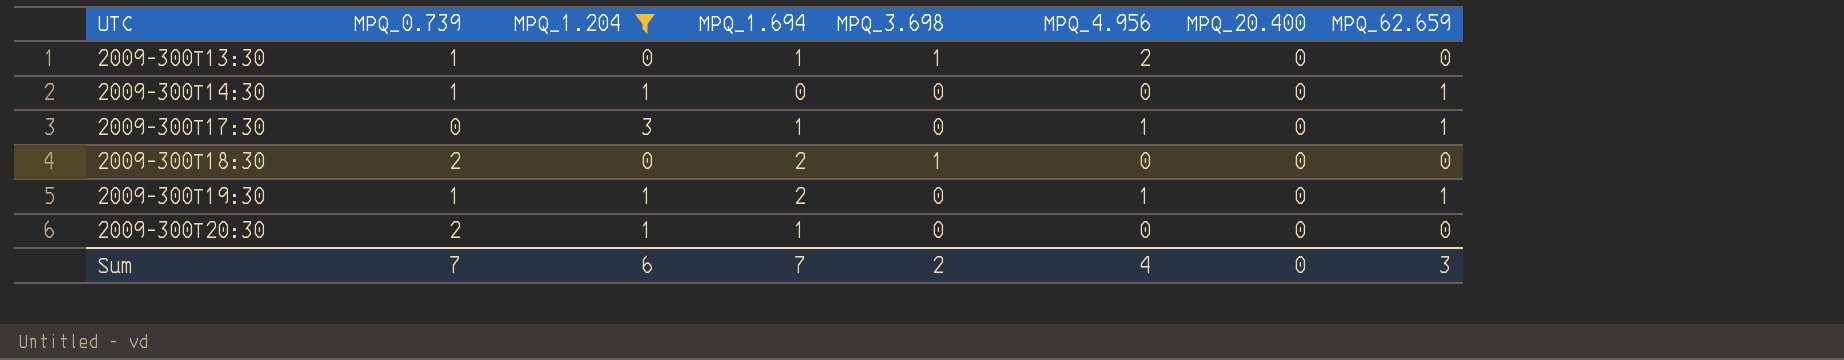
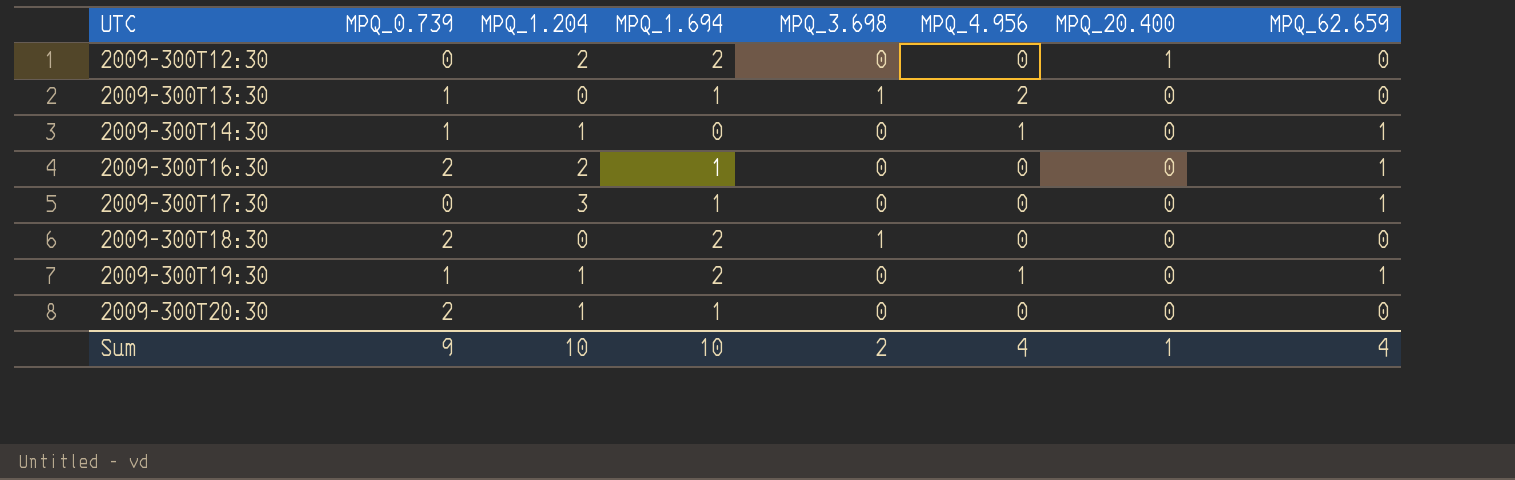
filter: MPQ_1.204 != 2 -> none
2009-300T14:30 | MPQ_4.956: 0 -> 1
2009-300T17:30 | MPQ_4.956: 1 -> 0
Sum | MPQ_0.739: 7 -> 9
Sum | MPQ_1.204: 6 -> 10
Sum | MPQ_1.694: 7 -> 10
Sum | MPQ_20.400: 0 -> 1
Sum | MPQ_62.659: 3 -> 4

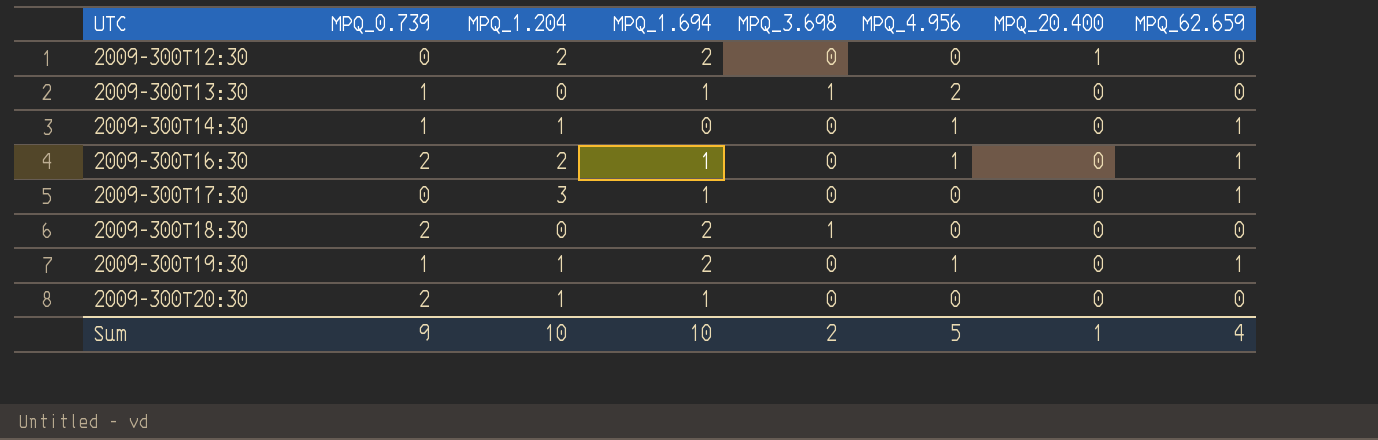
2009-300T16:30 | MPQ_4.956: 0 -> 1
Sum | MPQ_4.956: 4 -> 5

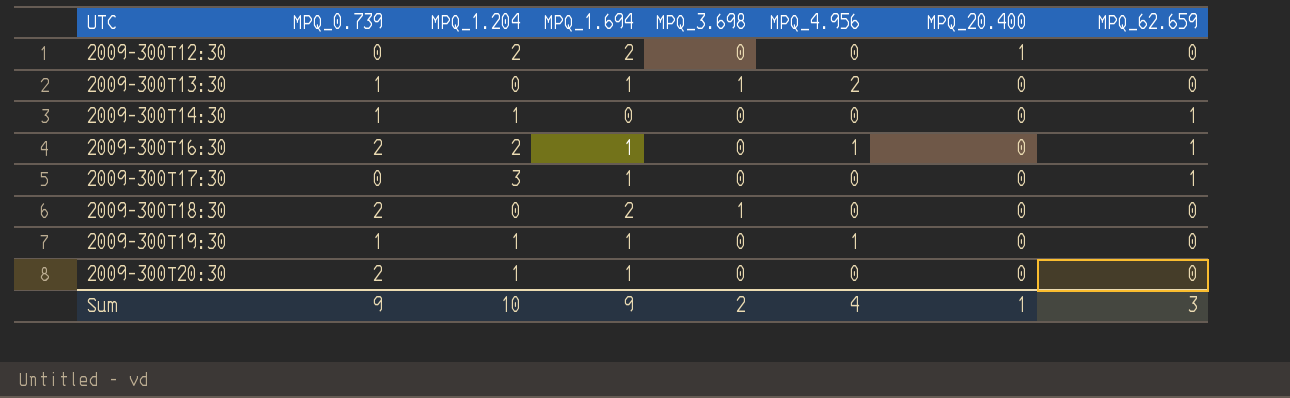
2009-300T14:30 | MPQ_4.956: 1 -> 0
2009-300T19:30 | MPQ_1.694: 2 -> 1
2009-300T19:30 | MPQ_62.659: 1 -> 0
Sum | MPQ_1.694: 10 -> 9
Sum | MPQ_4.956: 5 -> 4
Sum | MPQ_62.659: 4 -> 3

